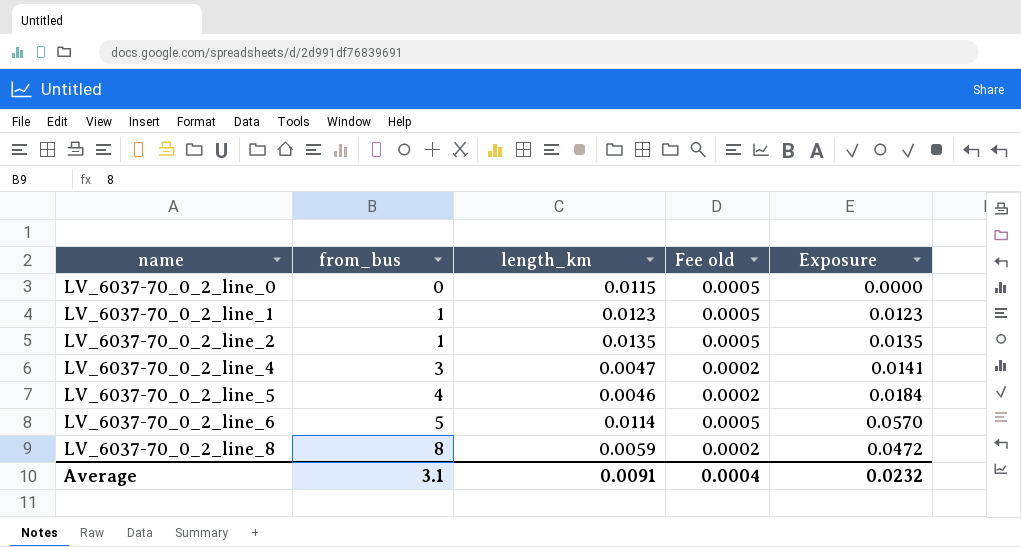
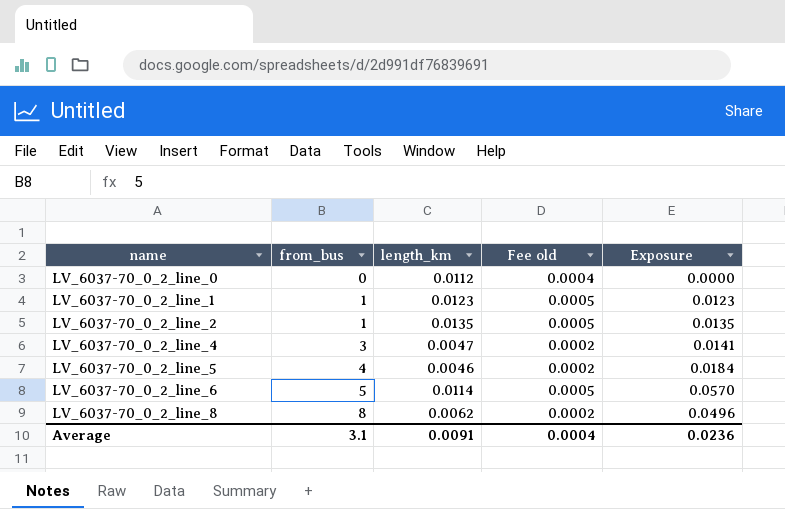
LV_6037-70_0_2_line_0 | length_km: 0.0115 -> 0.0112
LV_6037-70_0_2_line_0 | Fee old: 0.0005 -> 0.0004
LV_6037-70_0_2_line_8 | length_km: 0.0059 -> 0.0062
LV_6037-70_0_2_line_8 | Exposure: 0.0472 -> 0.0496
Average | Exposure: 0.0232 -> 0.0236

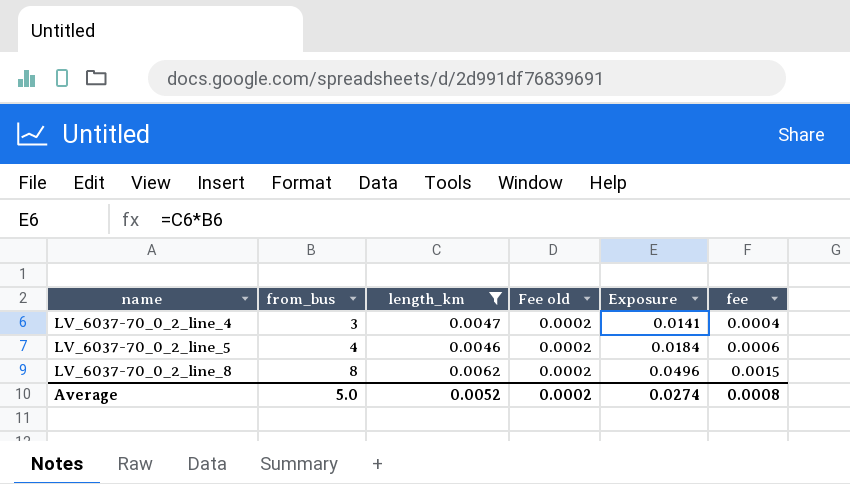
filter: none -> length_km <= 0.0062
column fee | formula: none -> [Exposure] * 0.03
Average | from_bus: 3.1 -> 5.0
Average | length_km: 0.0091 -> 0.0052
Average | Fee old: 0.0004 -> 0.0002
Average | Exposure: 0.0236 -> 0.0274

